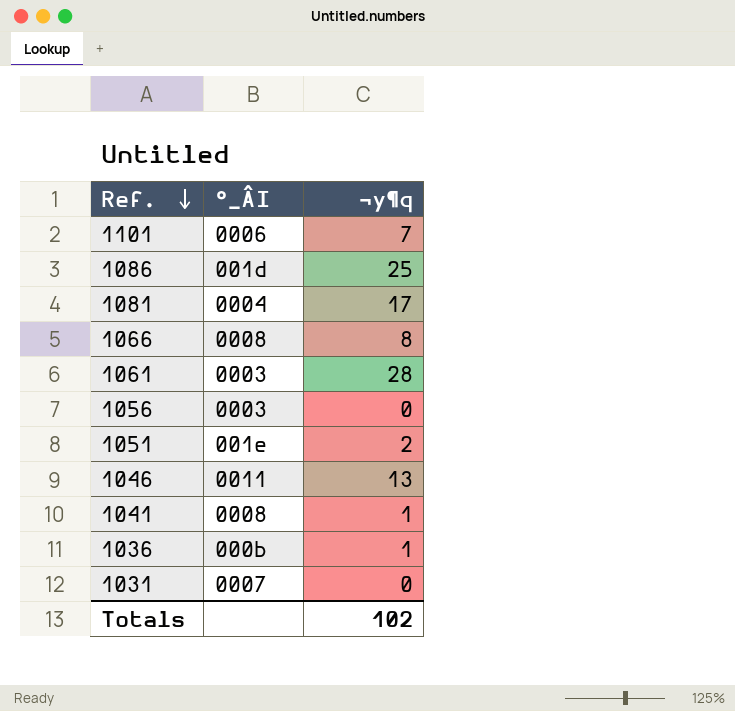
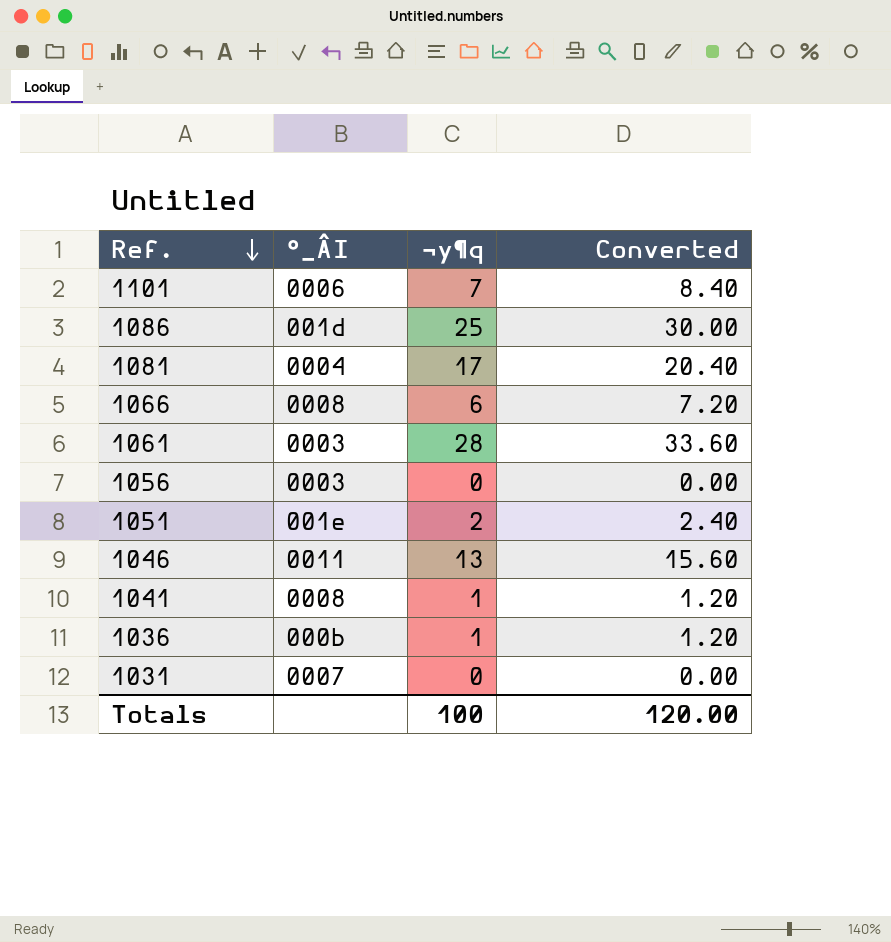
column Converted | formula: none -> [¬y¶q] * 1.2
1066 | ¬y¶q: 8 -> 6
Totals | ¬y¶q: 102 -> 100

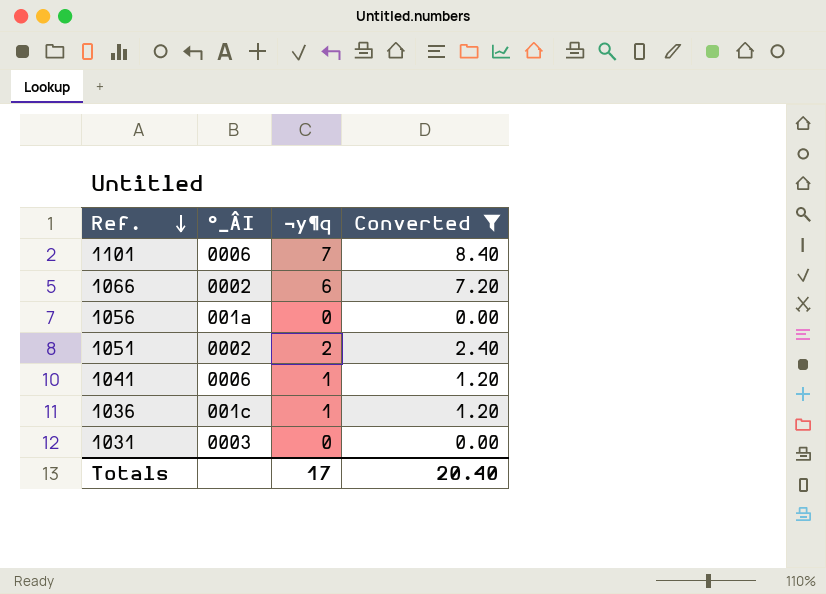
filter: none -> Converted <= 8.40
1066 | °_ÂI: 0008 -> 0002
1056 | °_ÂI: 0003 -> 001a
1051 | °_ÂI: 001e -> 0002
1041 | °_ÂI: 0008 -> 0006
1036 | °_ÂI: 000b -> 001c
1031 | °_ÂI: 0007 -> 0003
Totals | ¬y¶q: 100 -> 17
Totals | Converted: 120.00 -> 20.40

